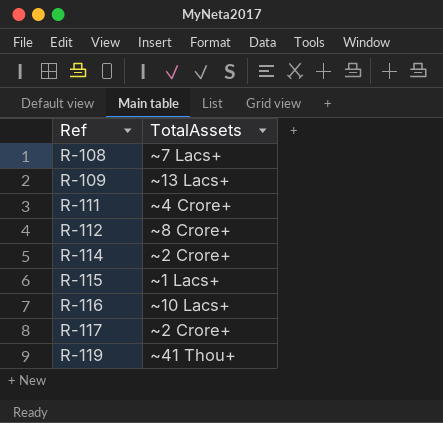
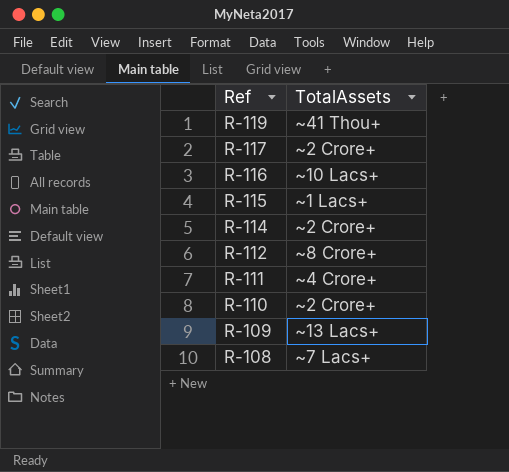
row order: Ref ascending -> Ref descending
row R-110: none -> ~2 Crore+

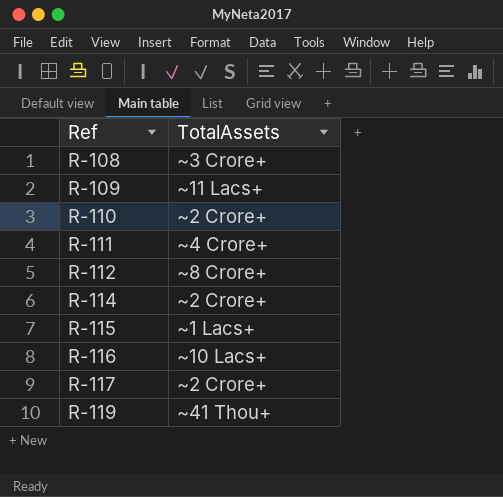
row order: Ref descending -> Ref ascending
R-108 | TotalAssets: ~7 Lacs+ -> ~3 Crore+
R-109 | TotalAssets: ~13 Lacs+ -> ~11 Lacs+

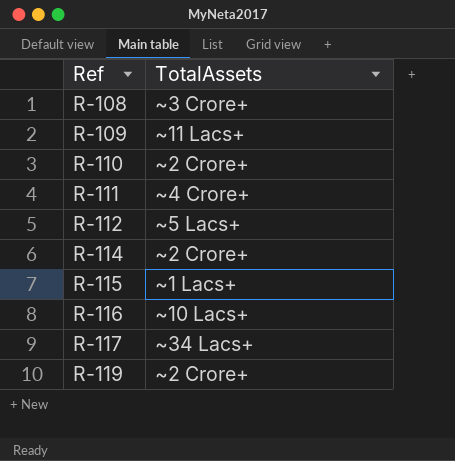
R-112 | TotalAssets: ~8 Crore+ -> ~5 Lacs+
R-117 | TotalAssets: ~2 Crore+ -> ~34 Lacs+
R-119 | TotalAssets: ~41 Thou+ -> ~2 Crore+

